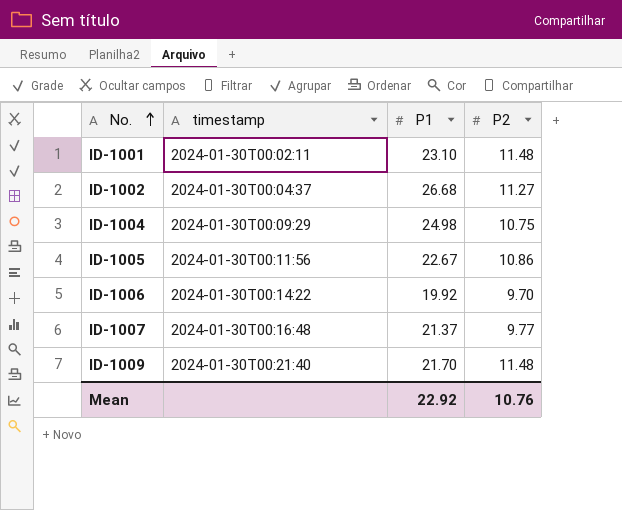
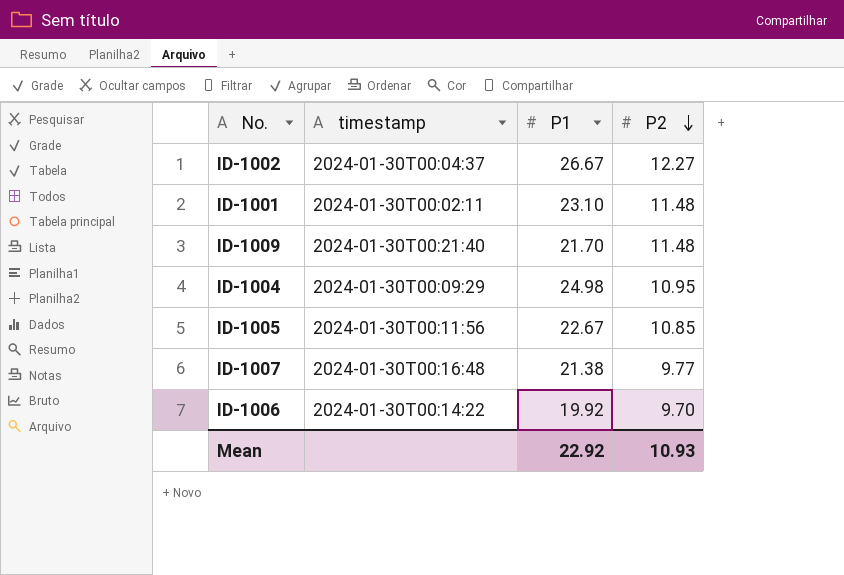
row order: No. ascending -> P2 descending
ID-1002 | P1: 26.68 -> 26.67
ID-1002 | P2: 11.27 -> 12.27
ID-1004 | P2: 10.75 -> 10.95
ID-1005 | P2: 10.86 -> 10.85
ID-1007 | P1: 21.37 -> 21.38
Mean | P2: 10.76 -> 10.93

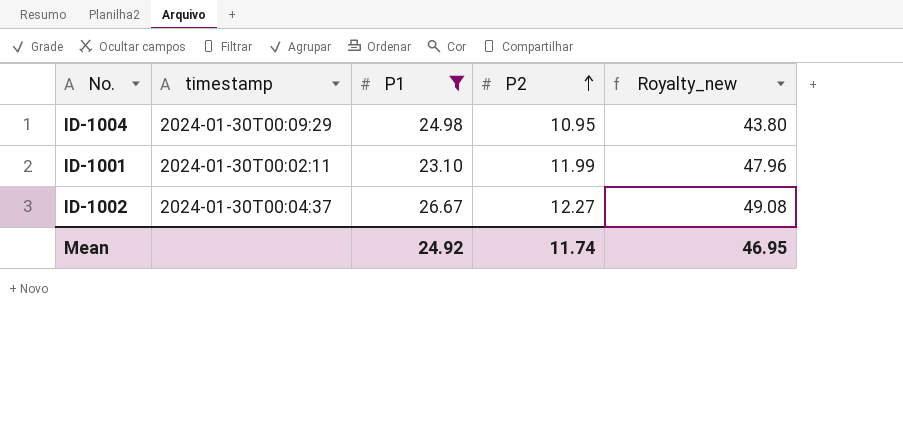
filter: none -> P1 >= 23.10
row order: P2 descending -> P2 ascending
column Royalty_new | formula: none -> [P2] * 4
ID-1001 | P2: 11.48 -> 11.99
Mean | P1: 22.92 -> 24.92
Mean | P2: 10.93 -> 11.74

